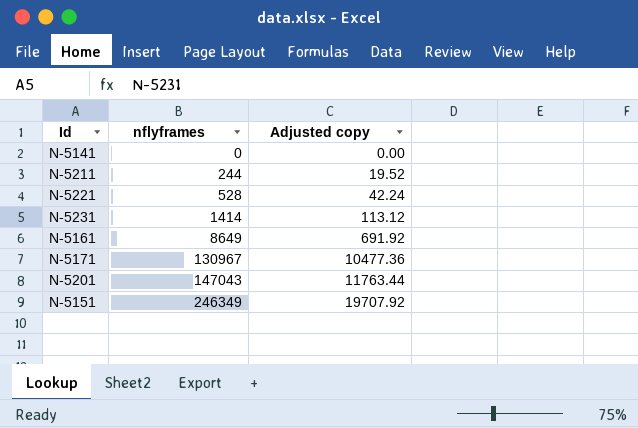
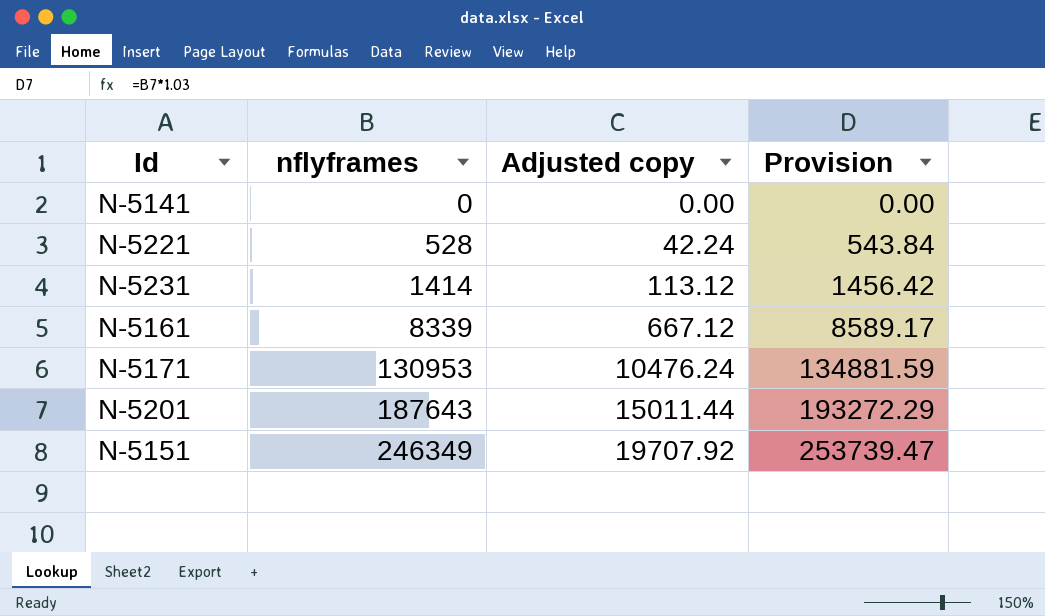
column Provision | formula: none -> [nflyframes] * 1.03
row N-5211: 244 | 19.52 -> none
N-5161 | nflyframes: 8649 -> 8339
N-5161 | Adjusted copy: 691.92 -> 667.12
N-5171 | nflyframes: 130967 -> 130953
N-5171 | Adjusted copy: 10477.36 -> 10476.24
N-5201 | nflyframes: 147043 -> 187643
N-5201 | Adjusted copy: 11763.44 -> 15011.44

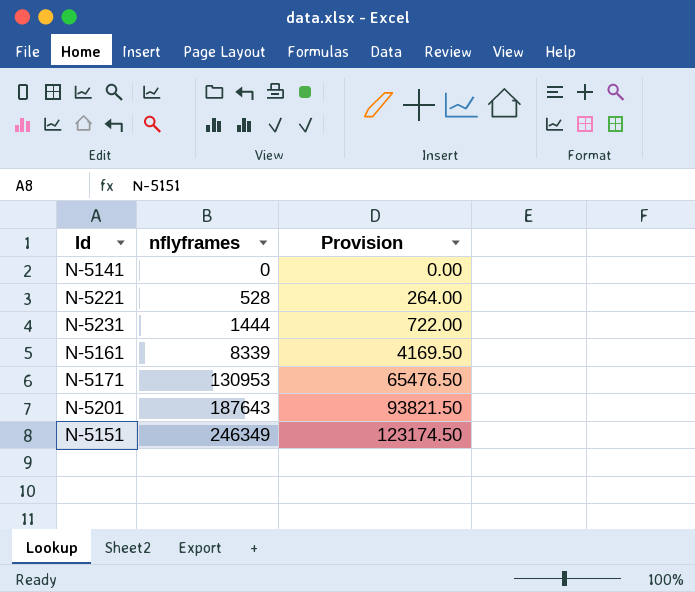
column Adjusted copy | formula: [nflyframes] * 0.08 -> none
column Provision | formula: [nflyframes] * 1.03 -> [nflyframes] * 0.5
N-5231 | nflyframes: 1414 -> 1444

